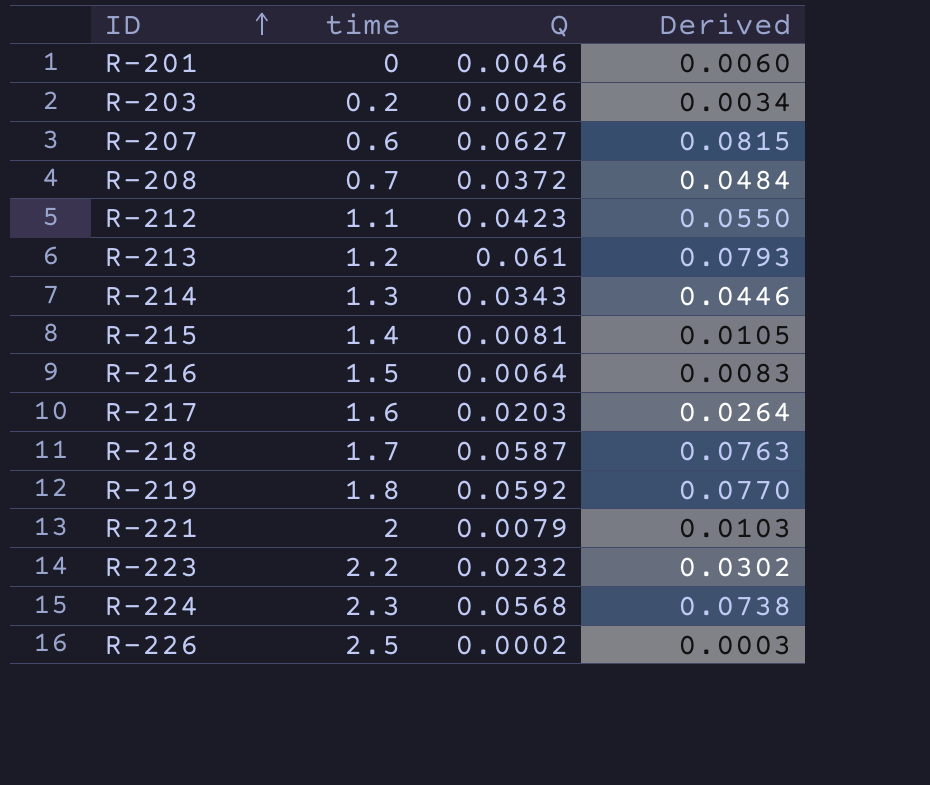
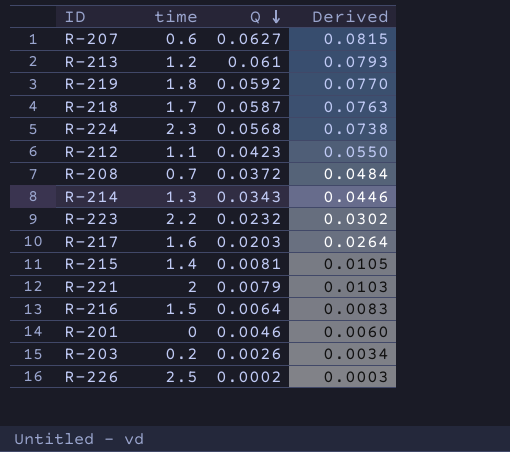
row order: ID ascending -> Q descending

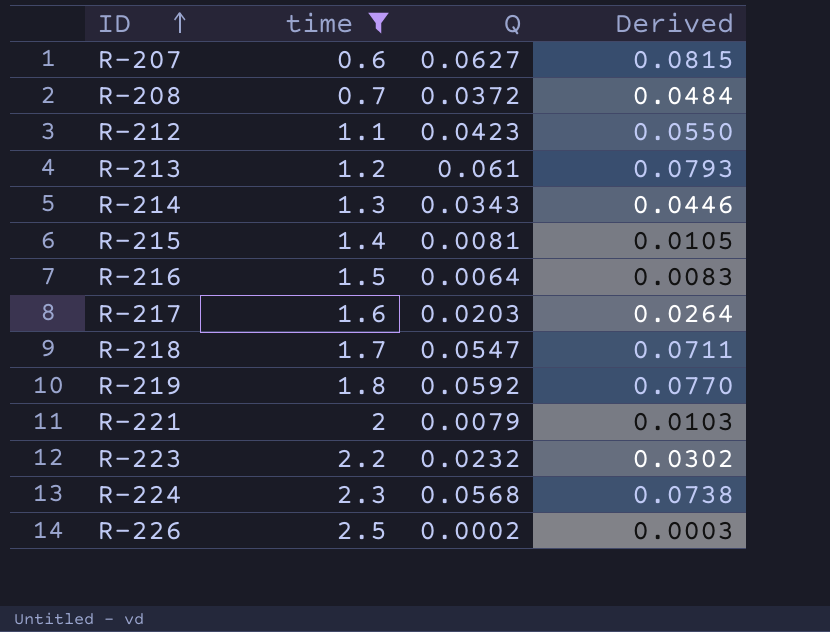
filter: none -> time >= 0.6
row order: Q descending -> ID ascending
R-218 | Q: 0.0587 -> 0.0547
R-218 | Derived: 0.0763 -> 0.0711

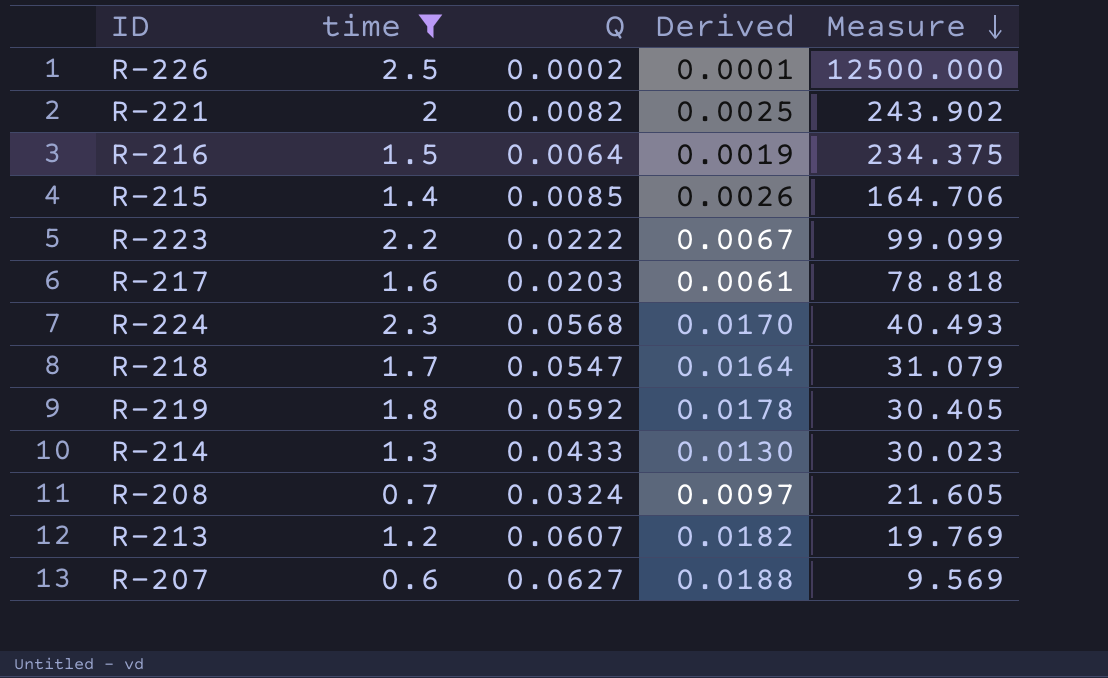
row order: ID ascending -> Measure descending
column Derived | formula: [Q] * 1.3 -> [Q] * 0.3
column Measure | formula: none -> [time] / [Q]
row R-212: 1.1 | 0.0423 | 0.0550 -> none
R-221 | Q: 0.0079 -> 0.0082
R-215 | Q: 0.0081 -> 0.0085
R-223 | Q: 0.0232 -> 0.0222
R-214 | Q: 0.0343 -> 0.0433
R-208 | Q: 0.0372 -> 0.0324
R-213 | Q: 0.061 -> 0.0607

